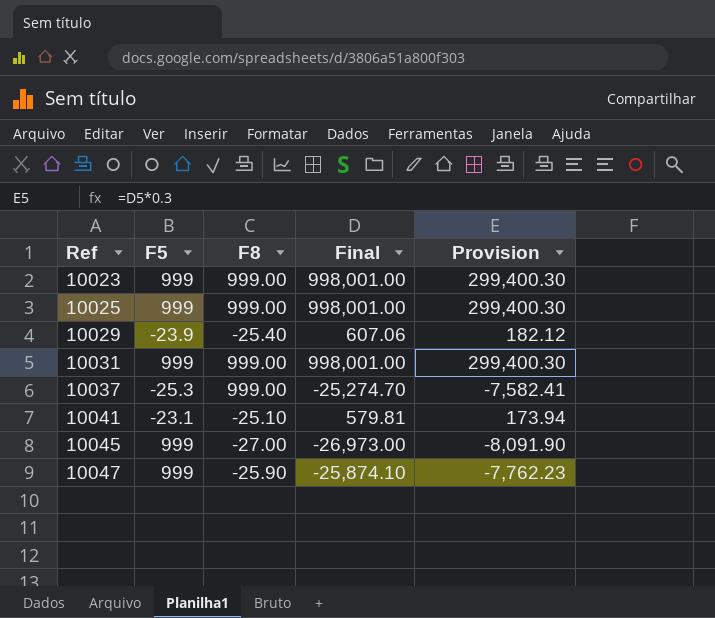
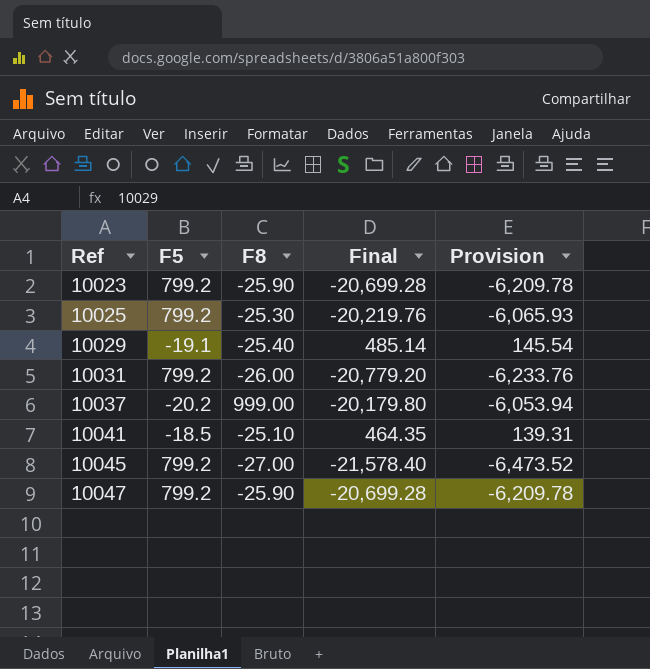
10023 | F5: 999 -> 799.2
10023 | F8: 999.00 -> -25.90
10023 | Final: 998,001.00 -> -20,699.28
10023 | Provision: 299,400.30 -> -6,209.78
10025 | F5: 999 -> 799.2
10025 | F8: 999.00 -> -25.30
10025 | Final: 998,001.00 -> -20,219.76
10025 | Provision: 299,400.30 -> -6,065.93
10029 | F5: -23.9 -> -19.1
10029 | Final: 607.06 -> 485.14
10029 | Provision: 182.12 -> 145.54
10031 | F5: 999 -> 799.2
10031 | F8: 999.00 -> -26.00
10031 | Final: 998,001.00 -> -20,779.20
10031 | Provision: 299,400.30 -> -6,233.76
10037 | F5: -25.3 -> -20.2
10037 | Final: -25,274.70 -> -20,179.80
10037 | Provision: -7,582.41 -> -6,053.94
10041 | F5: -23.1 -> -18.5
10041 | Final: 579.81 -> 464.35
10041 | Provision: 173.94 -> 139.31
10045 | F5: 999 -> 799.2
10045 | Final: -26,973.00 -> -21,578.40
10045 | Provision: -8,091.90 -> -6,473.52
10047 | F5: 999 -> 799.2
10047 | Final: -25,874.10 -> -20,699.28
10047 | Provision: -7,762.23 -> -6,209.78

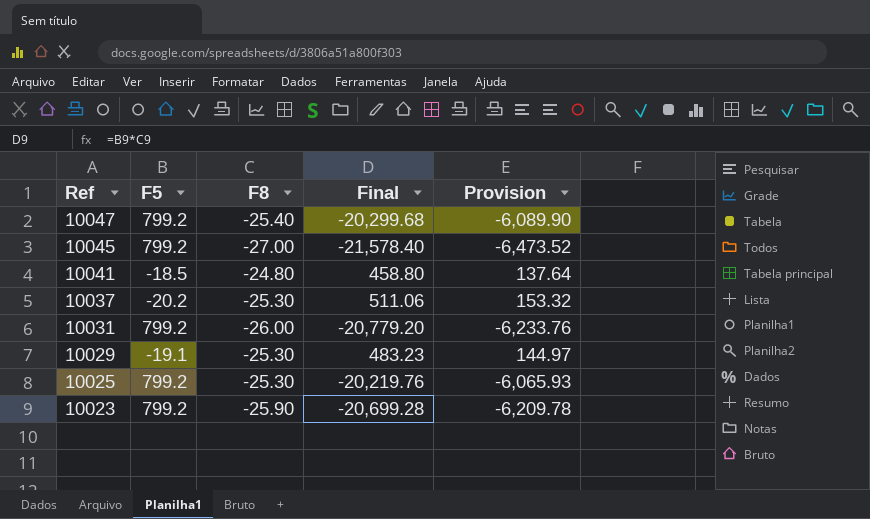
row order: Ref ascending -> Ref descending
10047 | F8: -25.90 -> -25.40
10047 | Final: -20,699.28 -> -20,299.68
10047 | Provision: -6,209.78 -> -6,089.90
10041 | F8: -25.10 -> -24.80
10041 | Final: 464.35 -> 458.80
10041 | Provision: 139.31 -> 137.64
10037 | F8: 999.00 -> -25.30
10037 | Final: -20,179.80 -> 511.06
10037 | Provision: -6,053.94 -> 153.32
10029 | F8: -25.40 -> -25.30
10029 | Final: 485.14 -> 483.23
10029 | Provision: 145.54 -> 144.97

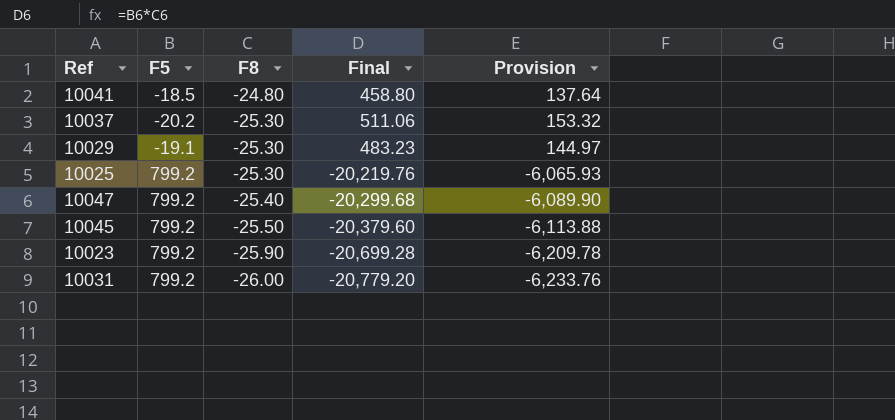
row order: Ref descending -> F8 descending
10045 | F8: -27.00 -> -25.50
10045 | Final: -21,578.40 -> -20,379.60
10045 | Provision: -6,473.52 -> -6,113.88

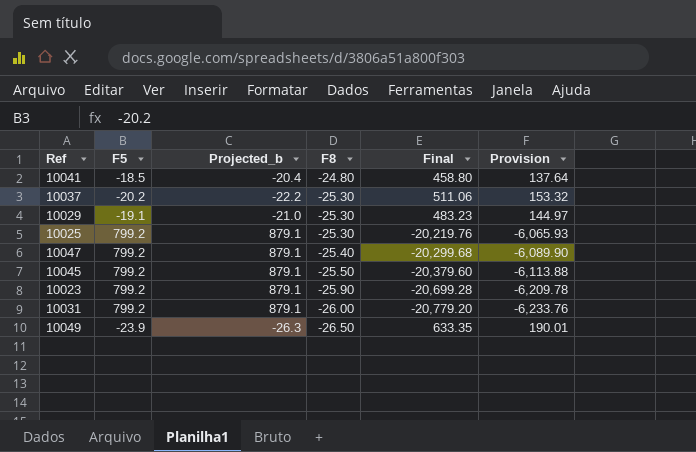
column Projected_b | formula: none -> [F5] * 1.1
row 10049: none -> -23.9 | -26.3 | -26.50 | 633.35 | 190.01

